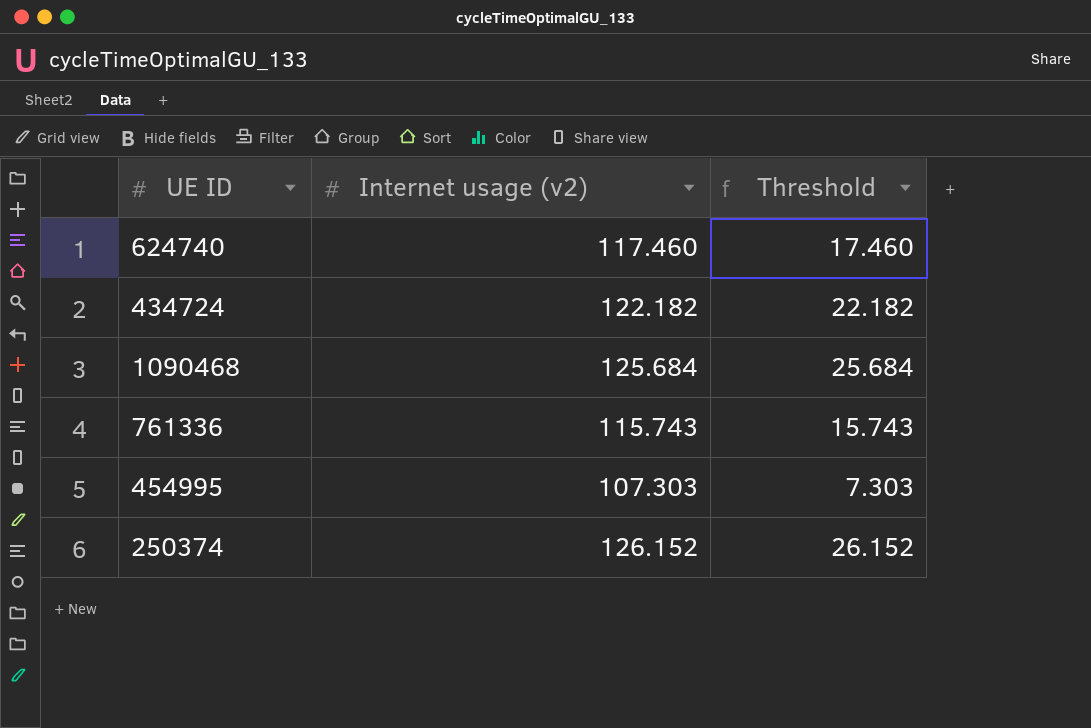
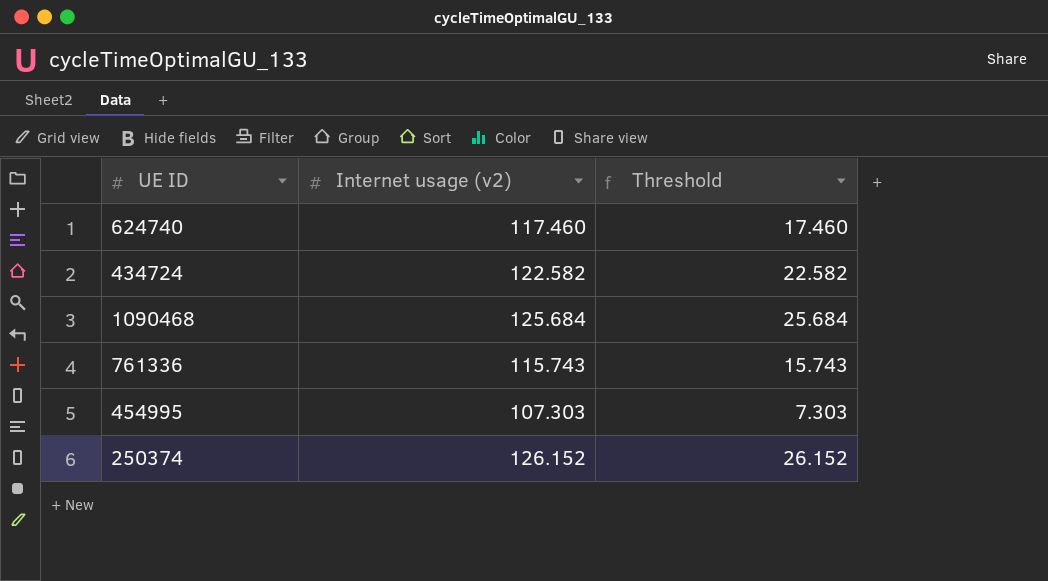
434724 | Internet usage (v2): 122.182 -> 122.582
434724 | Threshold: 22.182 -> 22.582

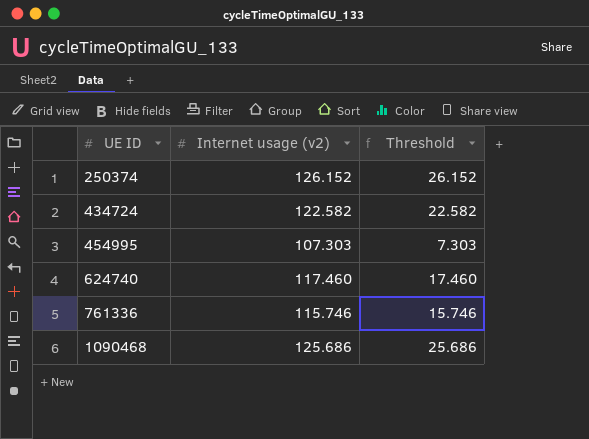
row order: none -> UE ID ascending
761336 | Internet usage (v2): 115.743 -> 115.746
761336 | Threshold: 15.743 -> 15.746
1090468 | Internet usage (v2): 125.684 -> 125.686
1090468 | Threshold: 25.684 -> 25.686

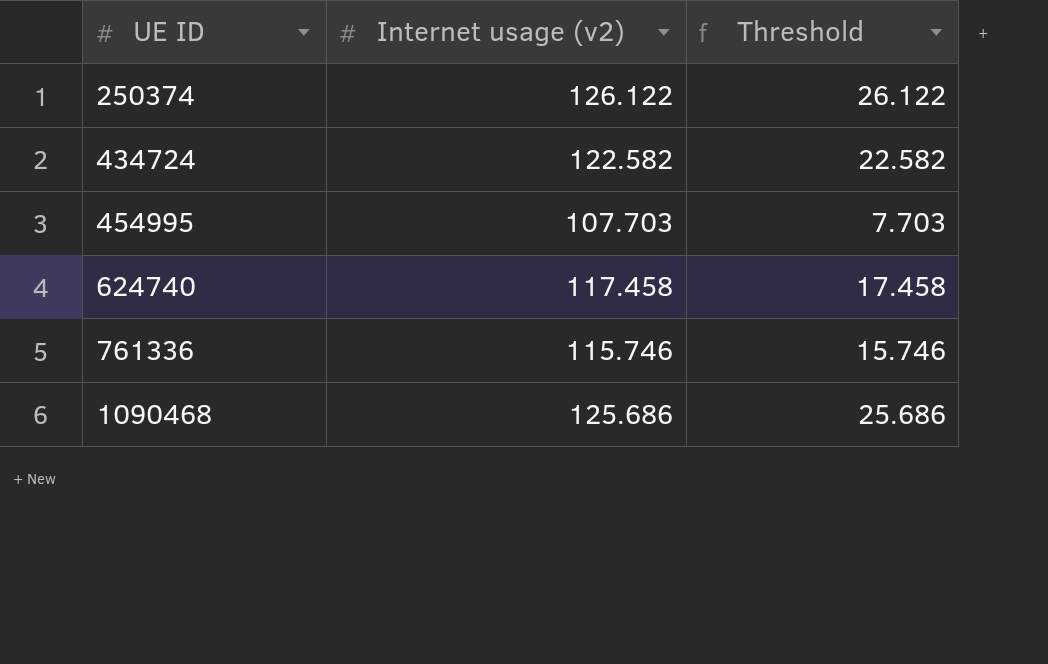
250374 | Internet usage (v2): 126.152 -> 126.122
250374 | Threshold: 26.152 -> 26.122
454995 | Internet usage (v2): 107.303 -> 107.703
454995 | Threshold: 7.303 -> 7.703
624740 | Internet usage (v2): 117.460 -> 117.458
624740 | Threshold: 17.460 -> 17.458

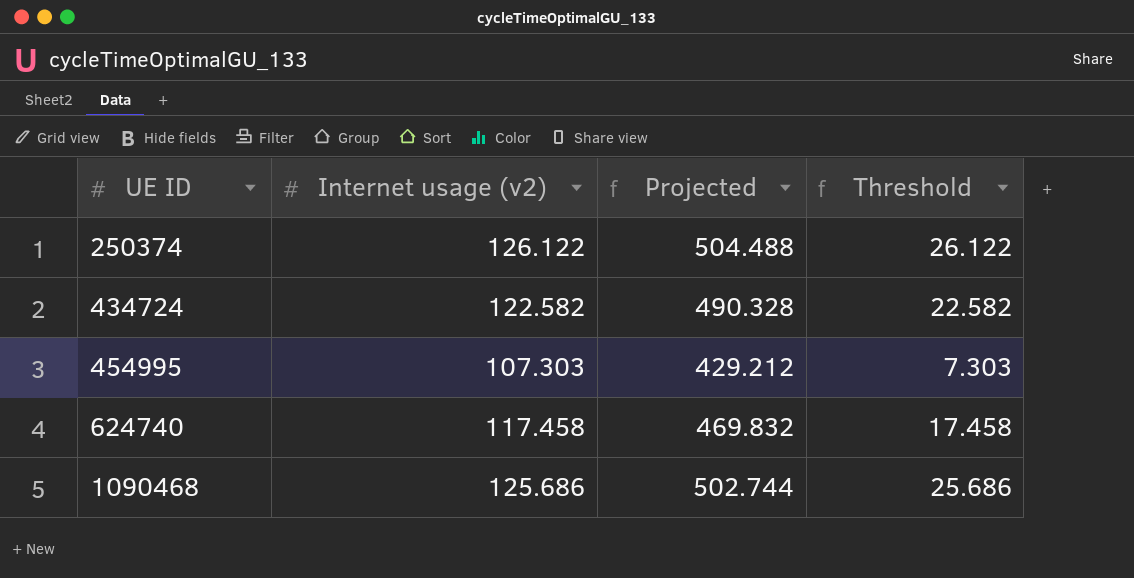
column Projected | formula: none -> [Internet usage (v2)] * 4
row 761336: 115.746 | 15.746 -> none
454995 | Internet usage (v2): 107.703 -> 107.303
454995 | Threshold: 7.703 -> 7.303

